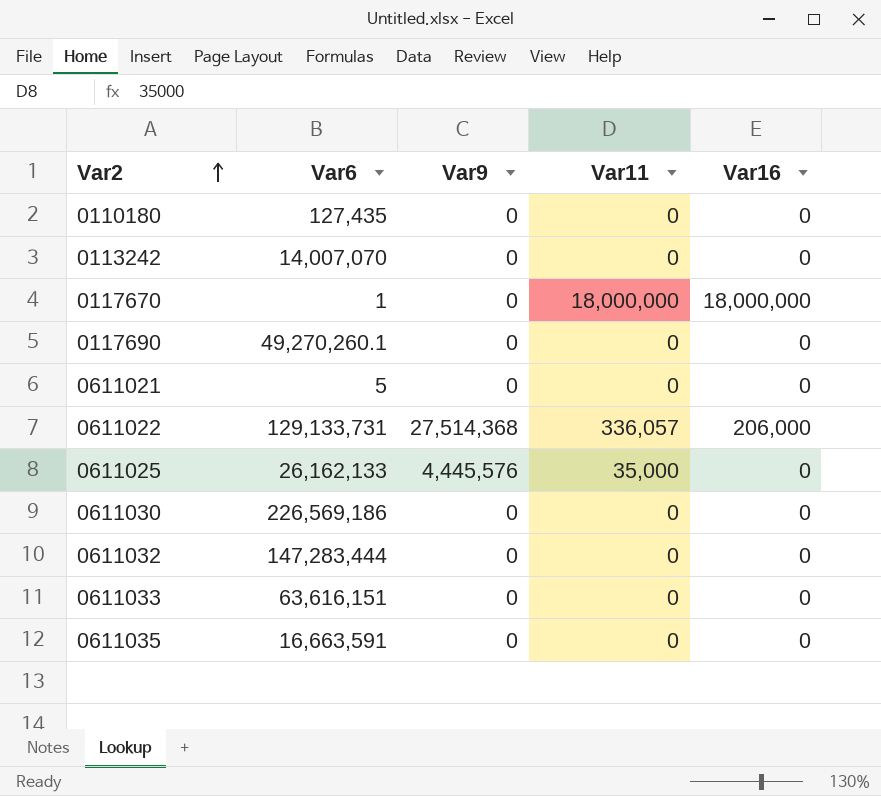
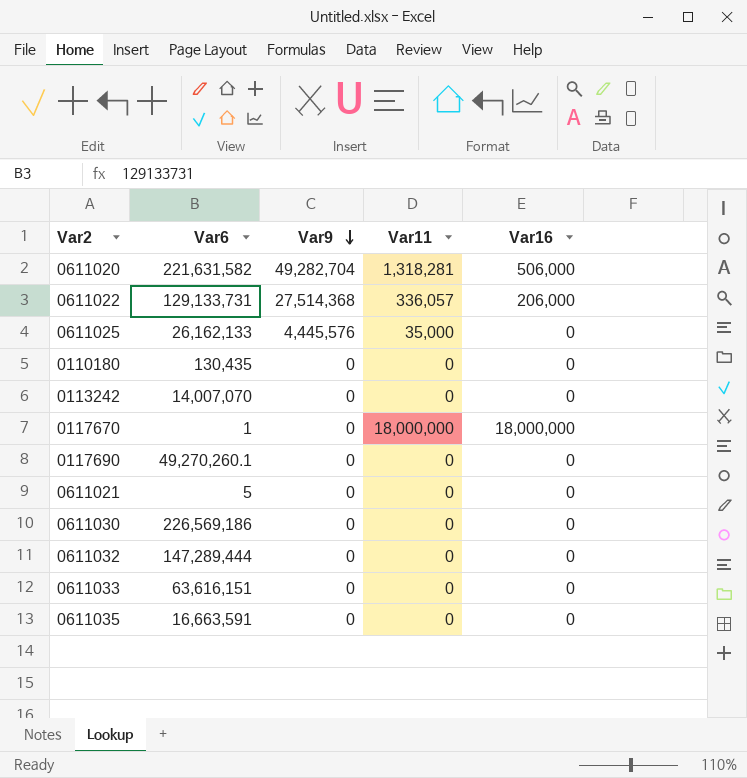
row order: Var2 ascending -> Var9 descending
row 0611020: none -> 221,631,582 | 49,282,704 | 1,318,281 | 506,000
0110180 | Var6: 127,435 -> 130,435
0611032 | Var6: 147,283,444 -> 147,289,444

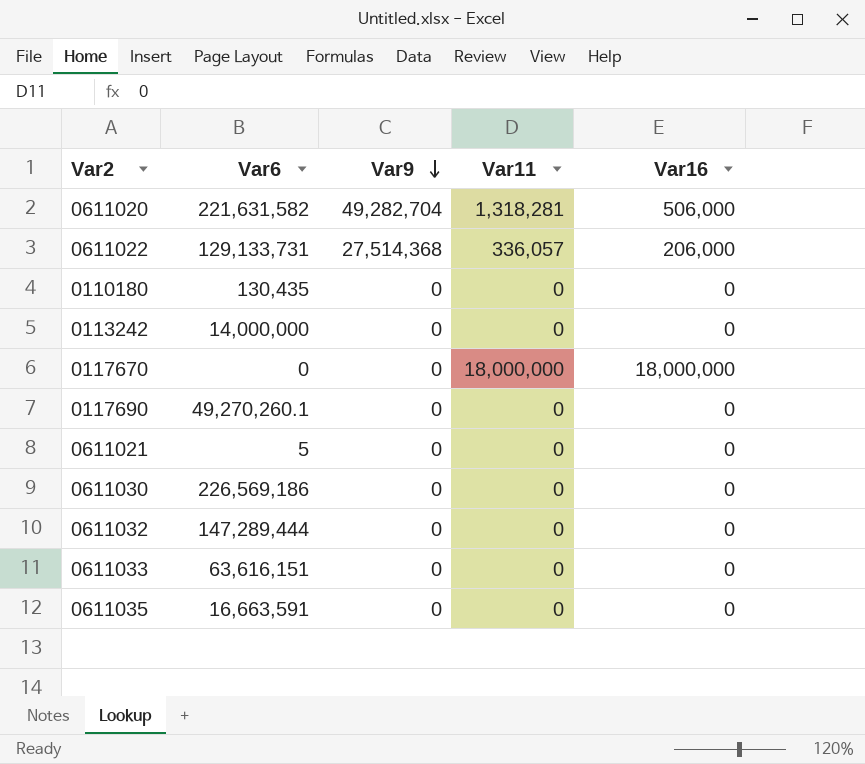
row 0611025: 26,162,133 | 4,445,576 | 35,000 | 0 -> none
0113242 | Var6: 14,007,070 -> 14,000,000
0117670 | Var6: 1 -> 0

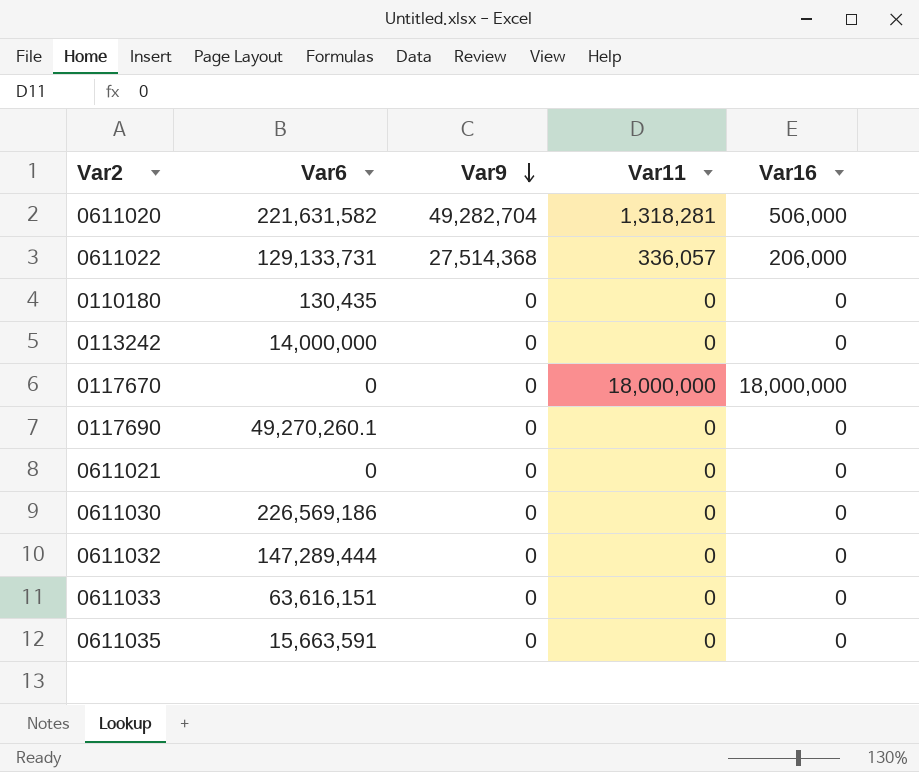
0611021 | Var6: 5 -> 0
0611035 | Var6: 16,663,591 -> 15,663,591

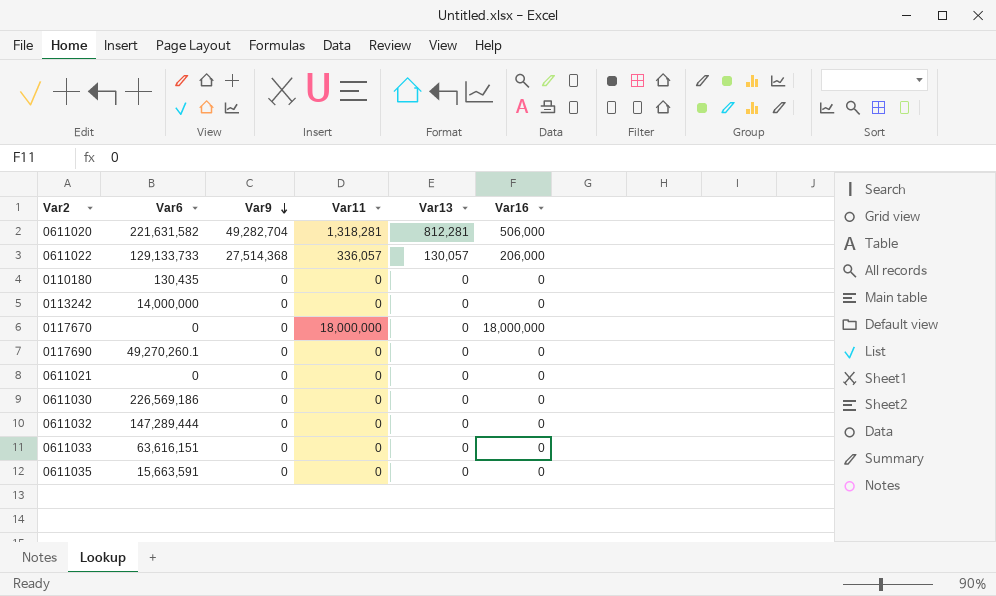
column Var13 | position: none -> 5
0611022 | Var6: 129,133,731 -> 129,133,733

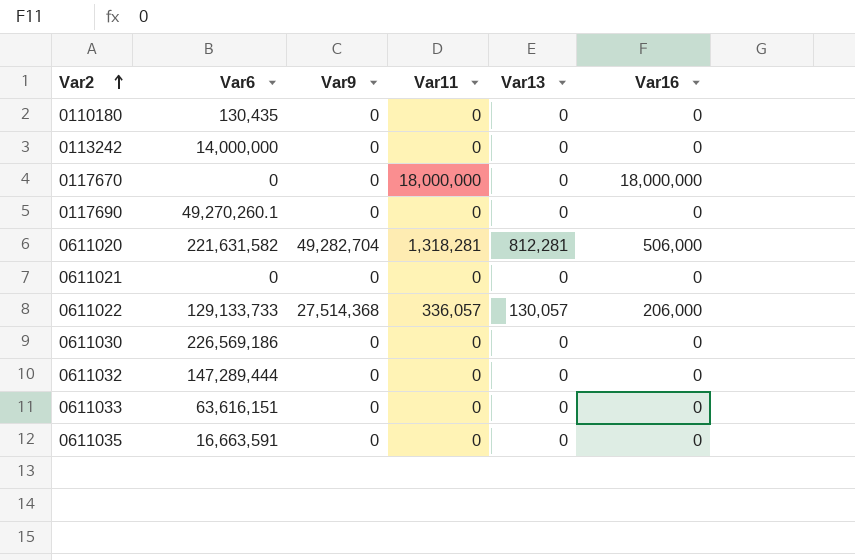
row order: Var9 descending -> Var2 ascending
0611035 | Var6: 15,663,591 -> 16,663,591

